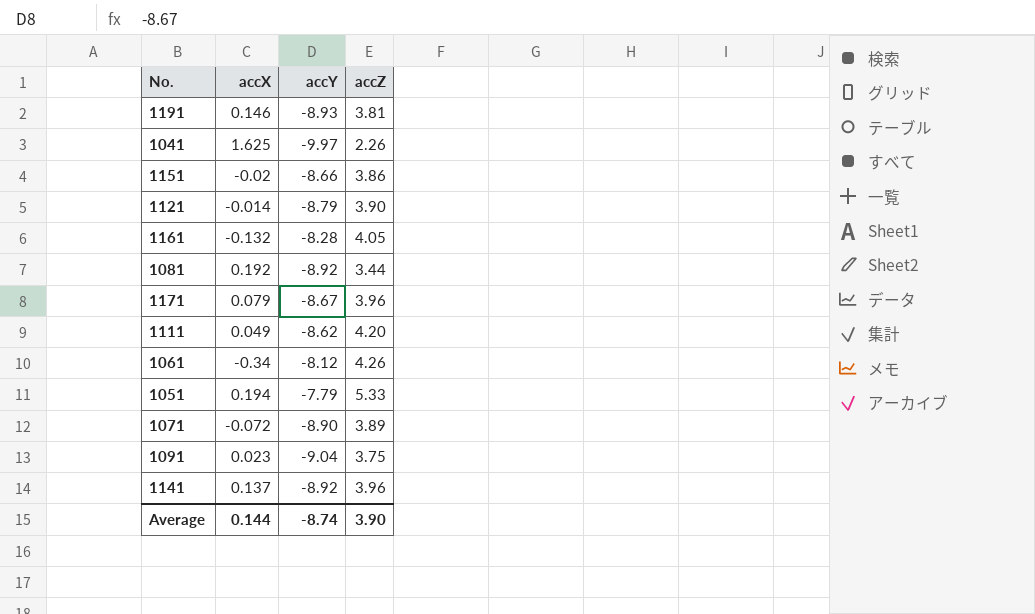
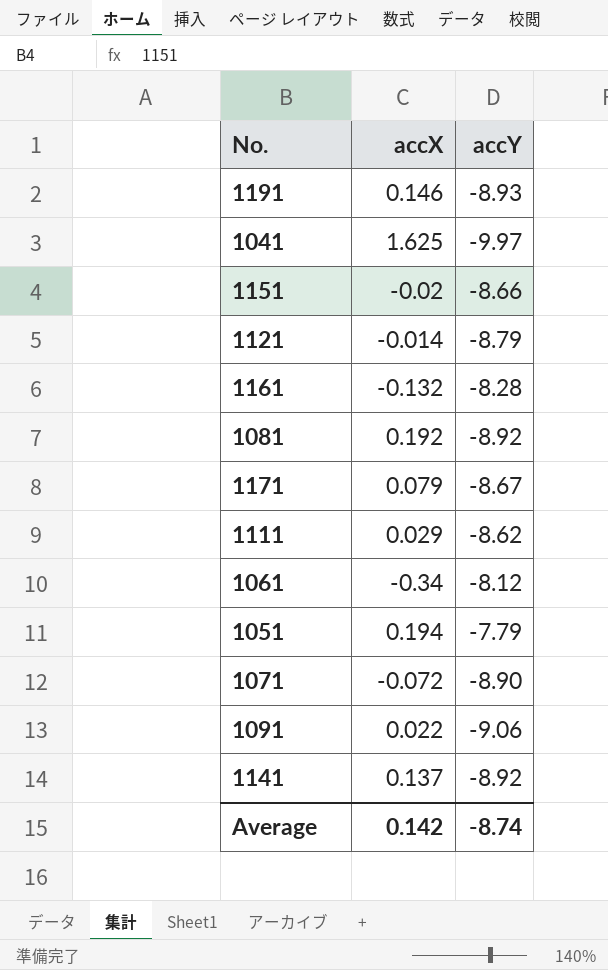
column accZ | position: 4 -> none
1111 | accX: 0.049 -> 0.029
1091 | accX: 0.023 -> 0.022
1091 | accY: -9.04 -> -9.06
Average | accX: 0.144 -> 0.142

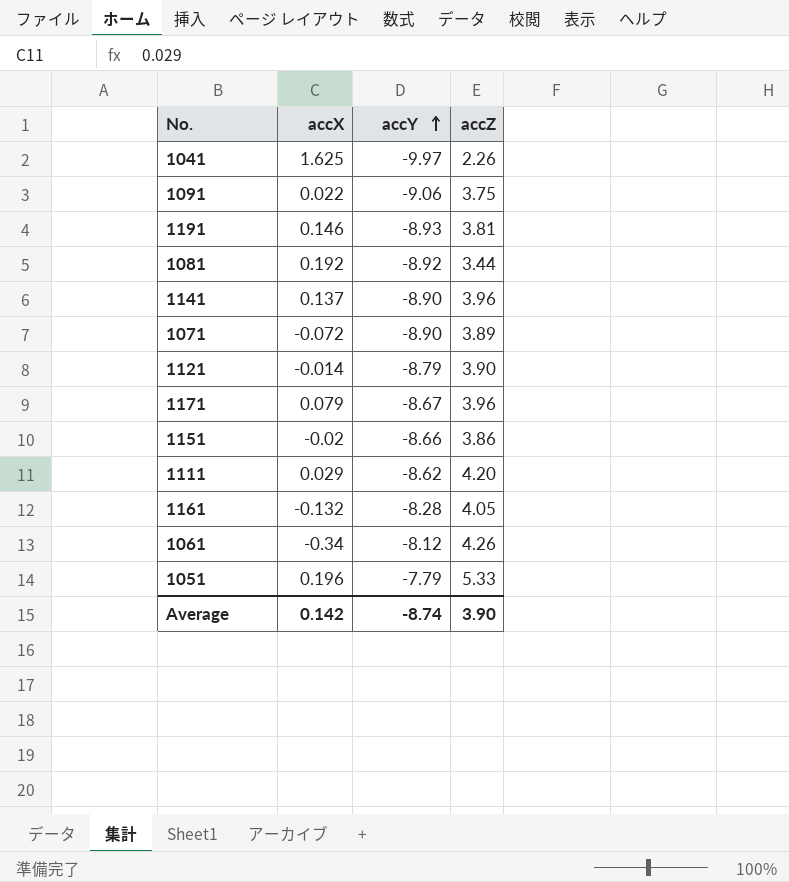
row order: none -> accY ascending
column accZ | position: none -> 4
1141 | accY: -8.92 -> -8.90
1051 | accX: 0.194 -> 0.196

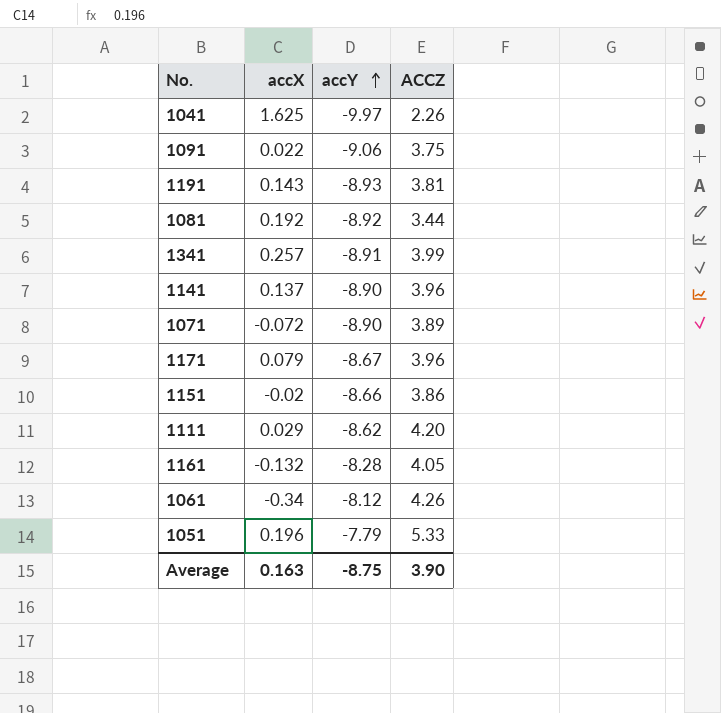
column name: accZ -> ACCZ
row 1121: -0.014 | -8.79 | 3.90 -> none
1191 | accX: 0.146 -> 0.143
row 1341: none -> 0.257 | -8.91 | 3.99
Average | accX: 0.142 -> 0.163
Average | accY: -8.74 -> -8.75

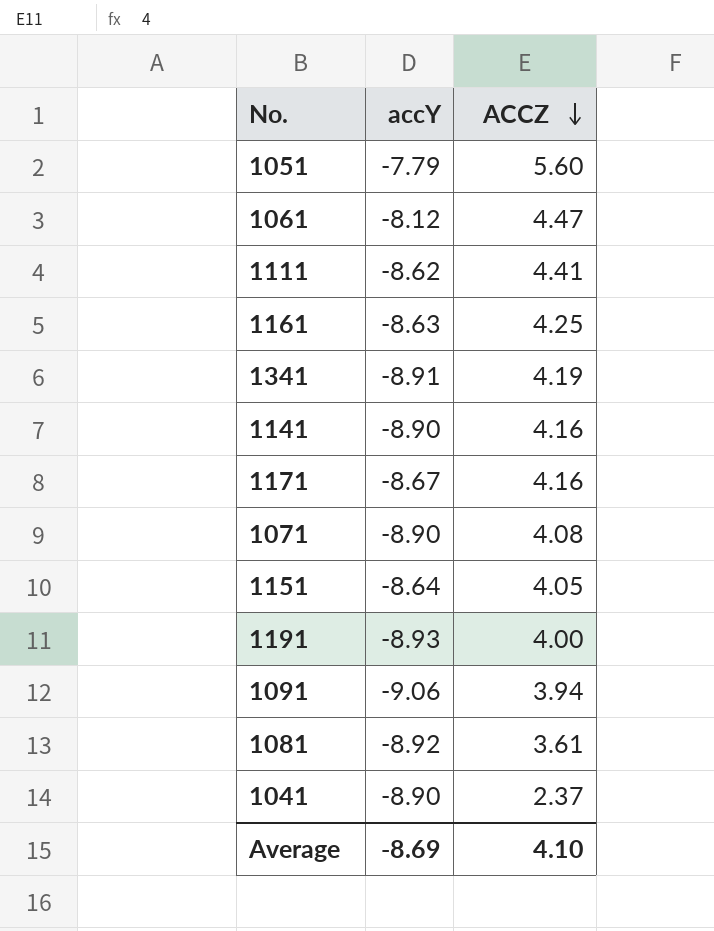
row order: accY ascending -> ACCZ descending
column accX | position: 2 -> none
1051 | ACCZ: 5.33 -> 5.60
1061 | ACCZ: 4.26 -> 4.47
1111 | ACCZ: 4.20 -> 4.41
1161 | accY: -8.28 -> -8.63
1161 | ACCZ: 4.05 -> 4.25
1341 | ACCZ: 3.99 -> 4.19
1141 | ACCZ: 3.96 -> 4.16
1171 | ACCZ: 3.96 -> 4.16
1071 | ACCZ: 3.89 -> 4.08
1151 | accY: -8.66 -> -8.64
1151 | ACCZ: 3.86 -> 4.05
1191 | ACCZ: 3.81 -> 4.00
1091 | ACCZ: 3.75 -> 3.94
1081 | ACCZ: 3.44 -> 3.61
1041 | accY: -9.97 -> -8.90
1041 | ACCZ: 2.26 -> 2.37
Average | accY: -8.75 -> -8.69
Average | ACCZ: 3.90 -> 4.10

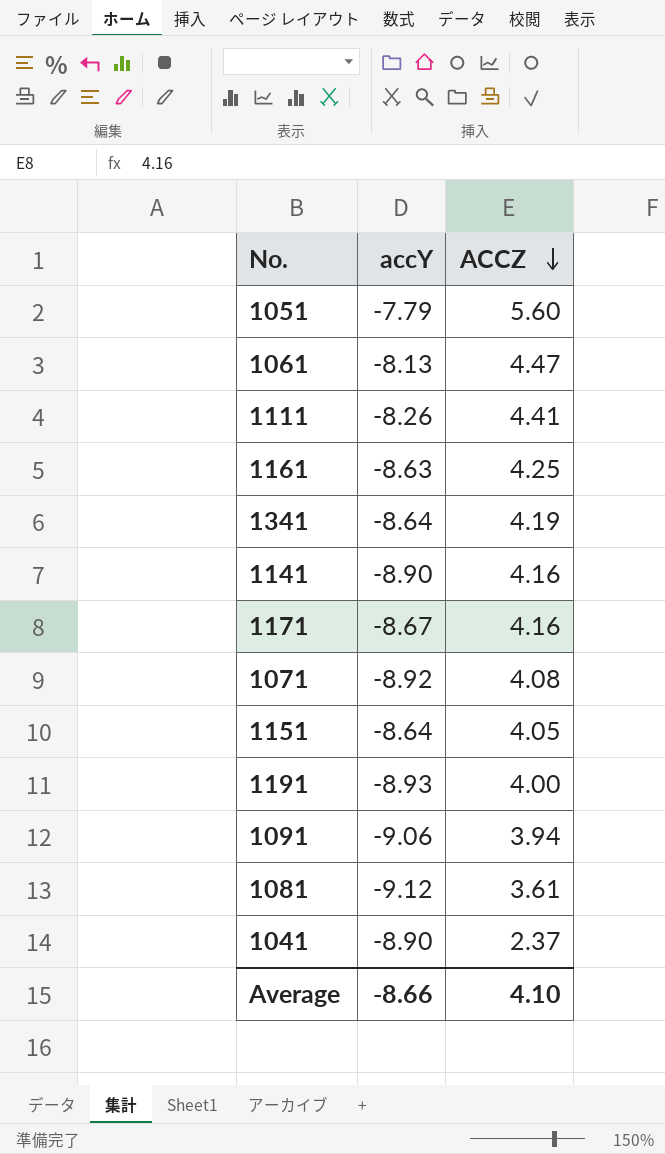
1061 | accY: -8.12 -> -8.13
1111 | accY: -8.62 -> -8.26
1341 | accY: -8.91 -> -8.64
1071 | accY: -8.90 -> -8.92
1081 | accY: -8.92 -> -9.12
Average | accY: -8.69 -> -8.66

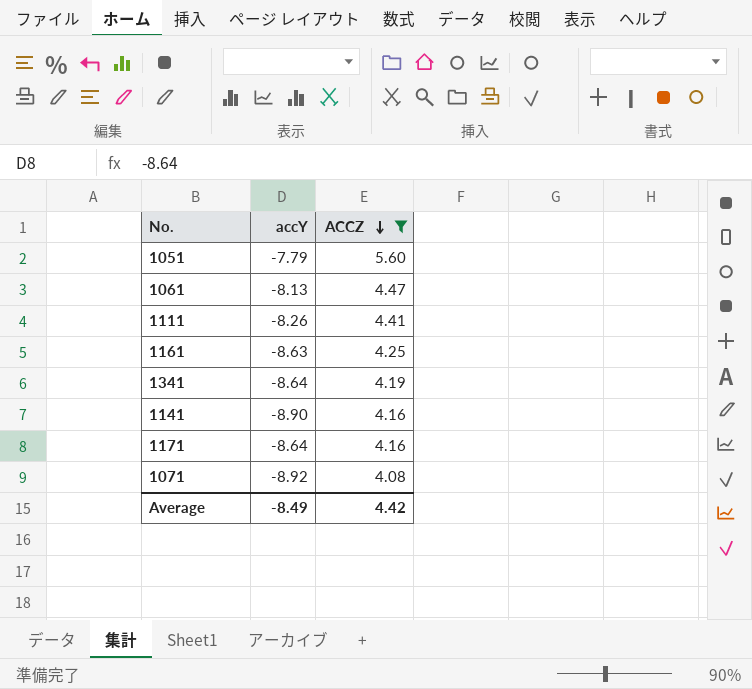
filter: none -> ACCZ >= 4.08
1171 | accY: -8.67 -> -8.64
Average | accY: -8.66 -> -8.49
Average | ACCZ: 4.10 -> 4.42

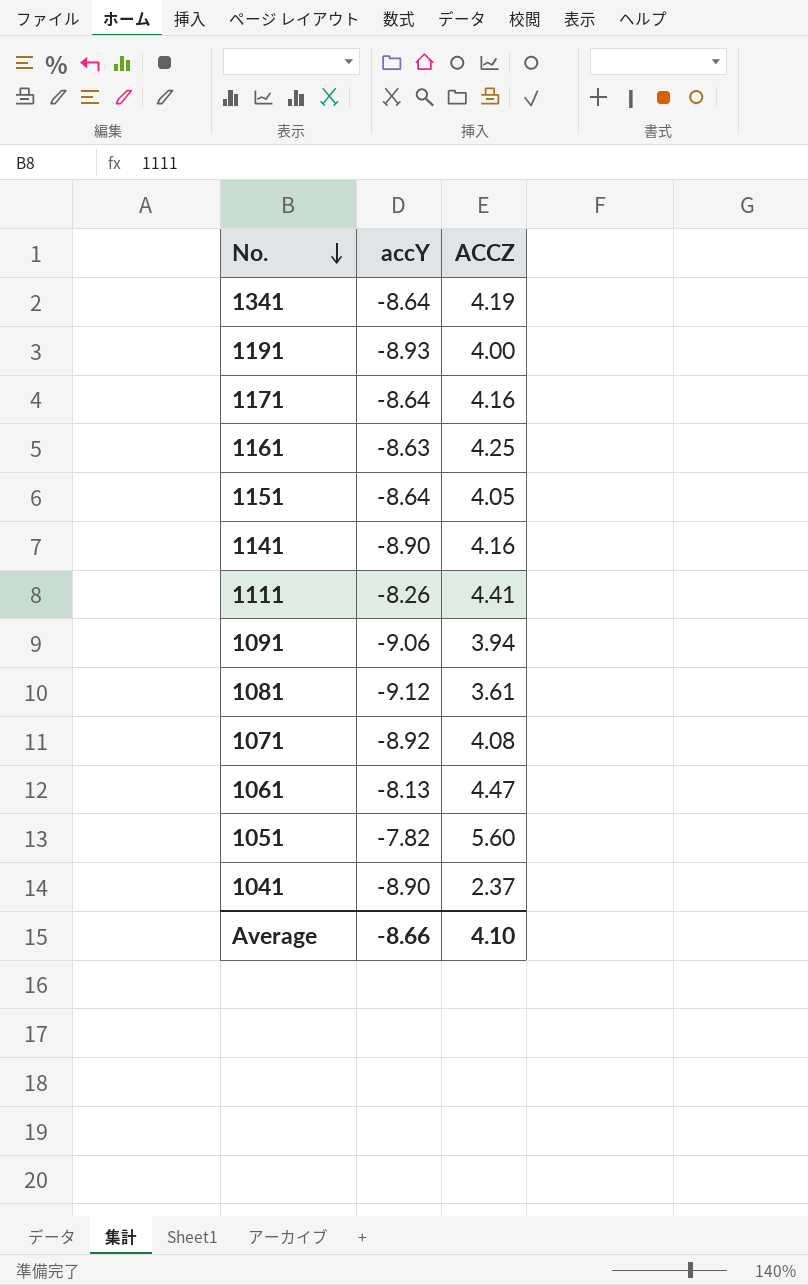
filter: ACCZ >= 4.08 -> none
row order: ACCZ descending -> No. descending
1051 | accY: -7.79 -> -7.82
Average | accY: -8.49 -> -8.66
Average | ACCZ: 4.42 -> 4.10

